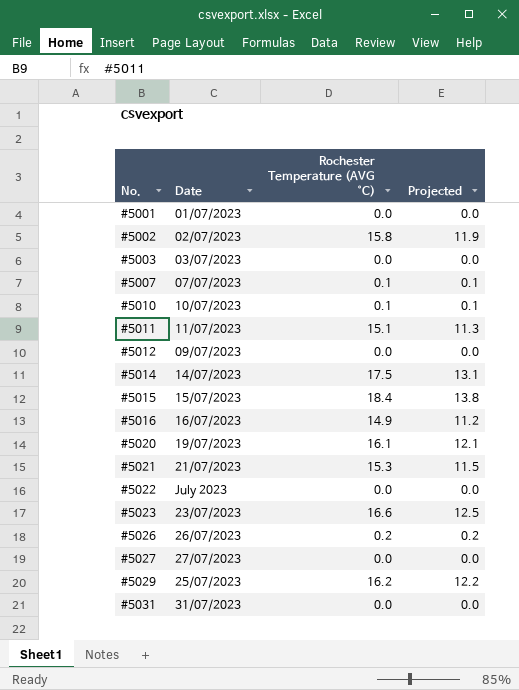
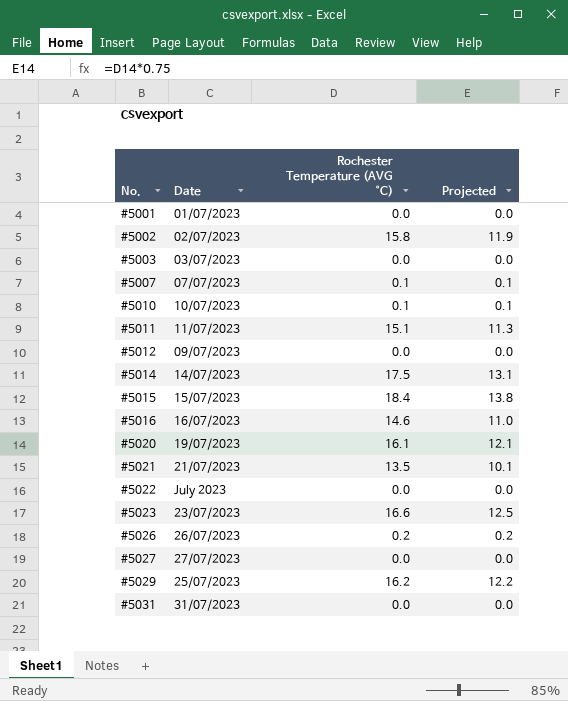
#5016 | Rochester Temperature (AVG °C): 14.9 -> 14.6
#5016 | Projected: 11.2 -> 11.0
#5021 | Rochester Temperature (AVG °C): 15.3 -> 13.5
#5021 | Projected: 11.5 -> 10.1

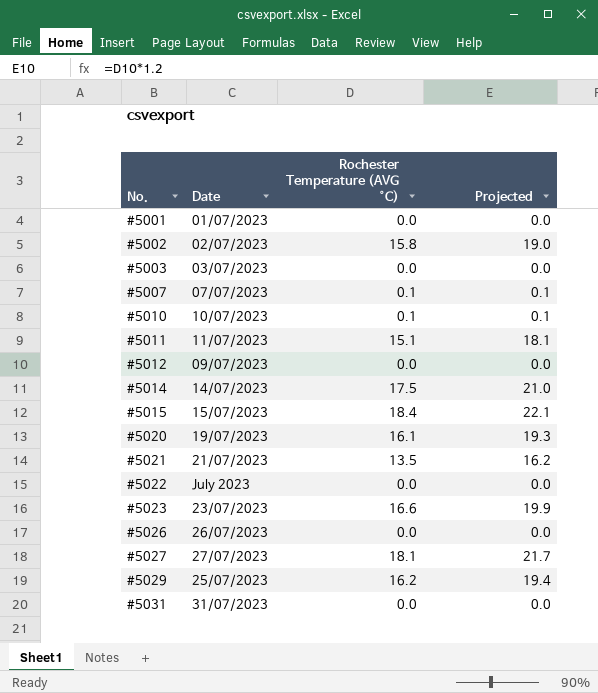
column Projected | formula: [Rochester Temperature (AVG °C)] * 0.75 -> [Rochester Temperature (AVG °C)] * 1.2
row #5016: 16/07/2023 | 14.6 | 11.0 -> none
#5026 | Rochester Temperature (AVG °C): 0.2 -> 0.0
#5027 | Rochester Temperature (AVG °C): 0.0 -> 18.1

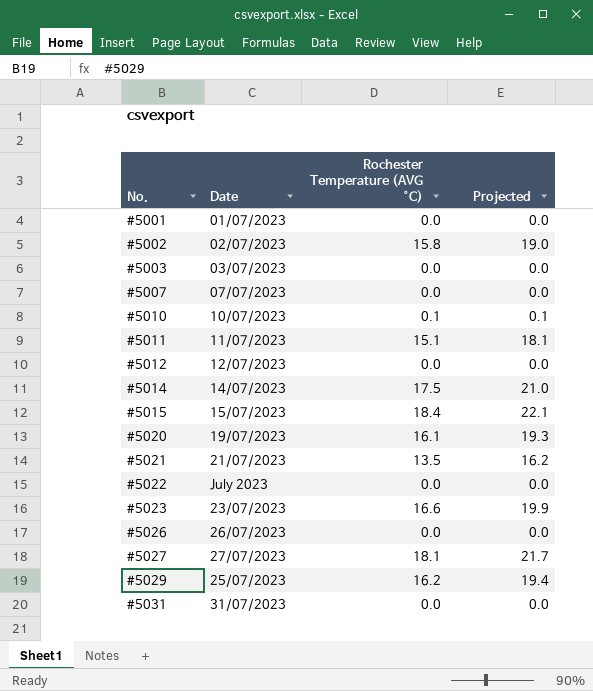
#5007 | Rochester Temperature (AVG °C): 0.1 -> 0.0
#5007 | Projected: 0.1 -> 0.0
#5012 | Date: 09/07/2023 -> 12/07/2023

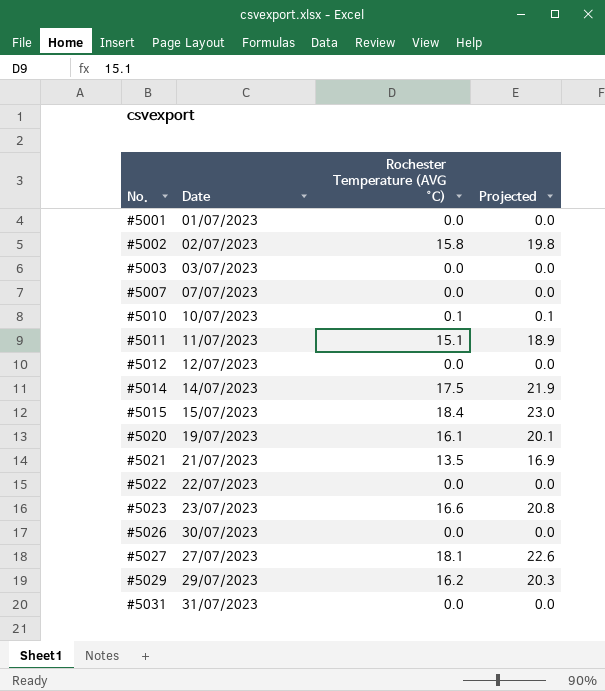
column Projected | formula: [Rochester Temperature (AVG °C)] * 1.2 -> [Rochester Temperature (AVG °C)] * 1.25
#5022 | Date: July 2023 -> 22/07/2023
#5026 | Date: 26/07/2023 -> 30/07/2023
#5029 | Date: 25/07/2023 -> 29/07/2023

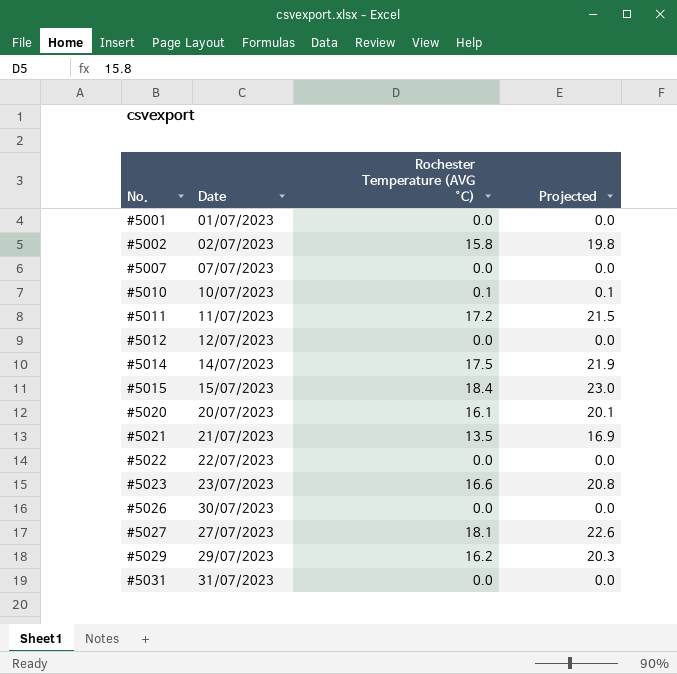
row #5003: 03/07/2023 | 0.0 | 0.0 -> none
#5011 | Rochester Temperature (AVG °C): 15.1 -> 17.2
#5011 | Projected: 18.9 -> 21.5
#5020 | Date: 19/07/2023 -> 20/07/2023

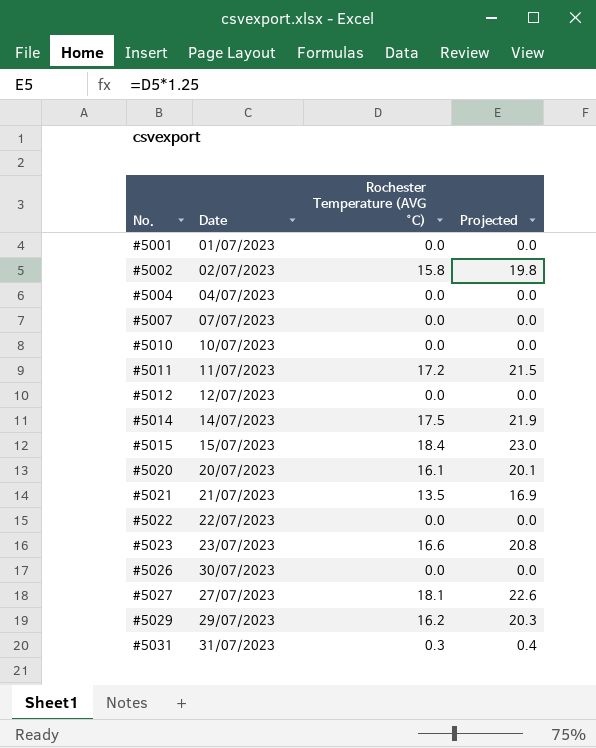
row #5004: none -> 04/07/2023 | 0.0 | 0.0
#5010 | Rochester Temperature (AVG °C): 0.1 -> 0.0
#5010 | Projected: 0.1 -> 0.0
#5031 | Rochester Temperature (AVG °C): 0.0 -> 0.3
#5031 | Projected: 0.0 -> 0.4

